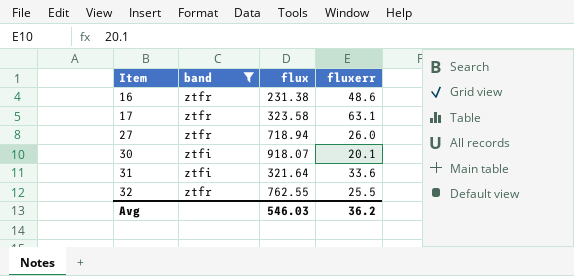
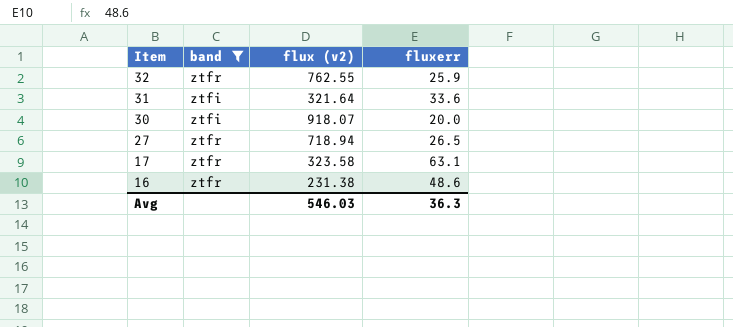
row order: Item ascending -> Item descending
column name: flux -> flux (v2)
32 | fluxerr: 25.5 -> 25.9
30 | fluxerr: 20.1 -> 20.0
27 | fluxerr: 26.0 -> 26.5
Avg | fluxerr: 36.2 -> 36.3

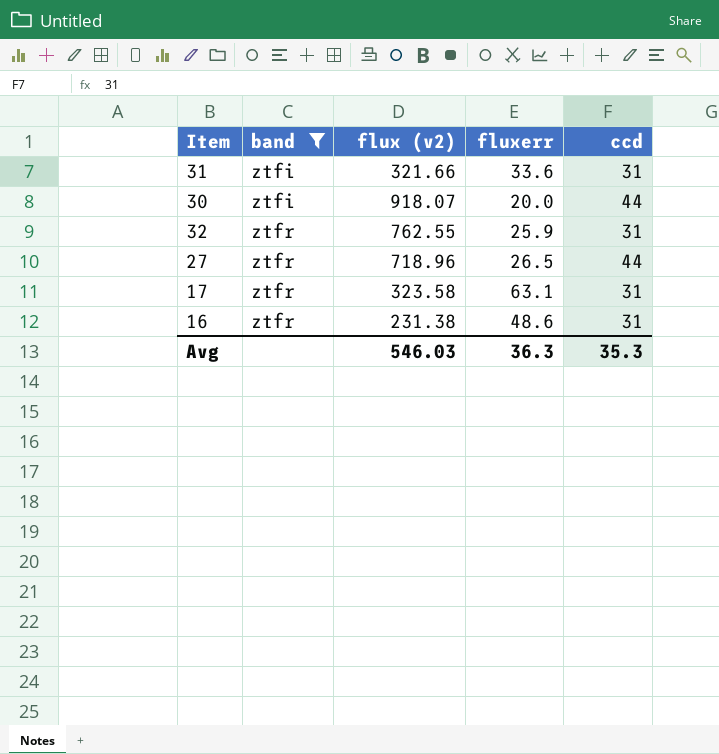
row order: Item descending -> band ascending
column ccd | position: none -> 5
31 | flux (v2): 321.64 -> 321.66
27 | flux (v2): 718.94 -> 718.96

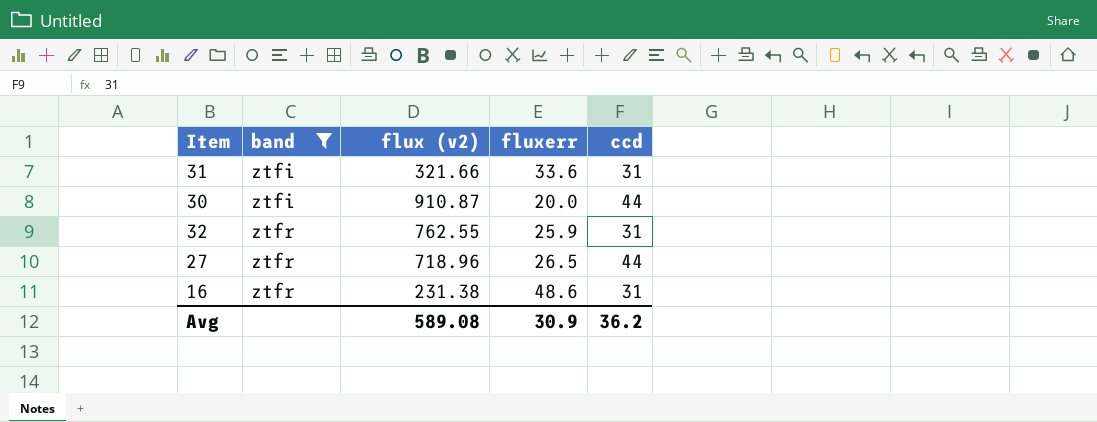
row 17: ztfr | 323.58 | 63.1 | 31 -> none
30 | flux (v2): 918.07 -> 910.87
Avg | flux (v2): 546.03 -> 589.08
Avg | fluxerr: 36.3 -> 30.9
Avg | ccd: 35.3 -> 36.2

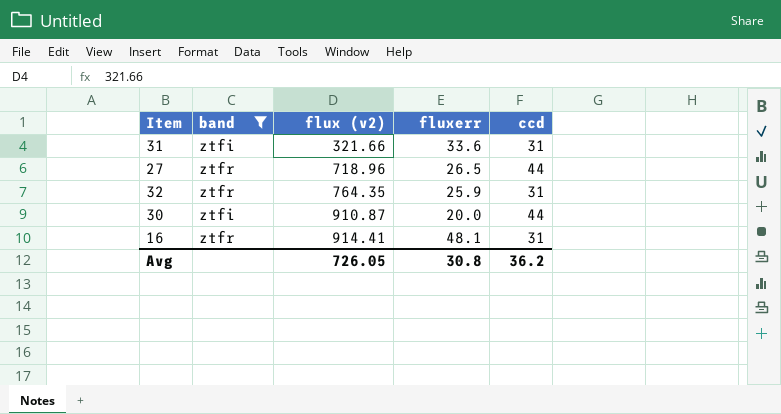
row order: band ascending -> flux (v2) ascending
32 | flux (v2): 762.55 -> 764.35
16 | flux (v2): 231.38 -> 914.41
16 | fluxerr: 48.6 -> 48.1
Avg | flux (v2): 589.08 -> 726.05
Avg | fluxerr: 30.9 -> 30.8

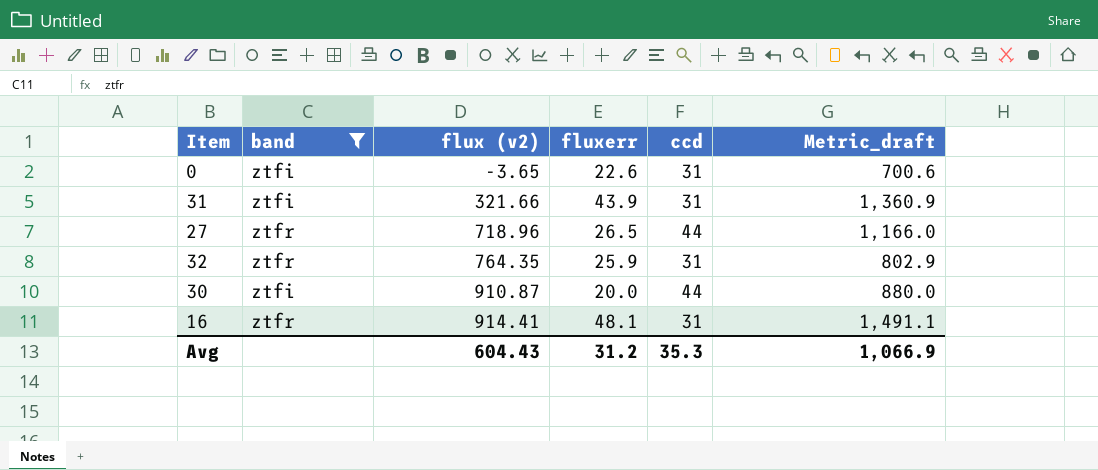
column Metric_draft | formula: none -> [fluxerr] * [ccd]
row 0: none -> ztfi | -3.65 | 22.6 | 31 | 700.6
31 | fluxerr: 33.6 -> 43.9
Avg | flux (v2): 726.05 -> 604.43
Avg | fluxerr: 30.8 -> 31.2
Avg | ccd: 36.2 -> 35.3

